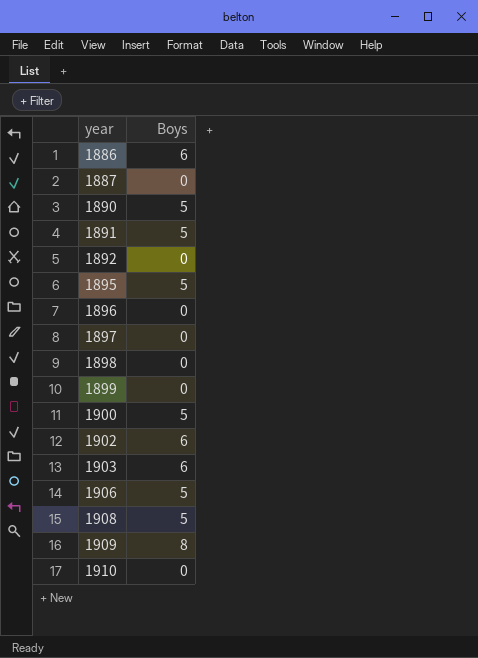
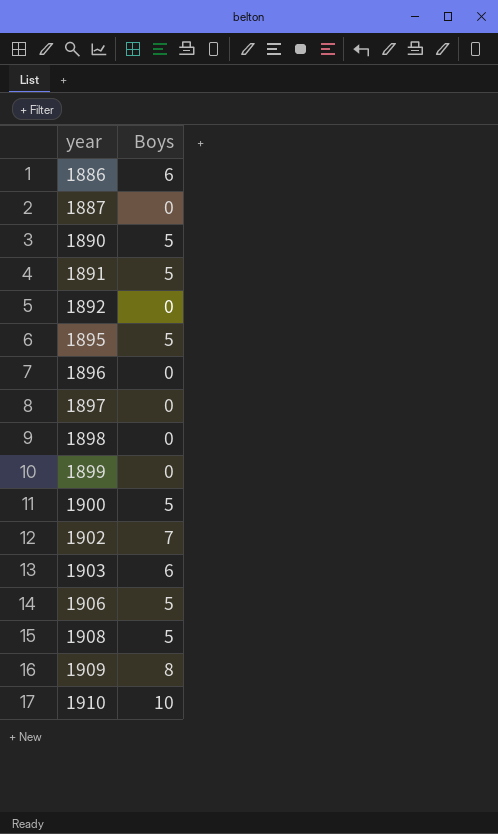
1902 | Boys: 6 -> 7
1910 | Boys: 0 -> 10

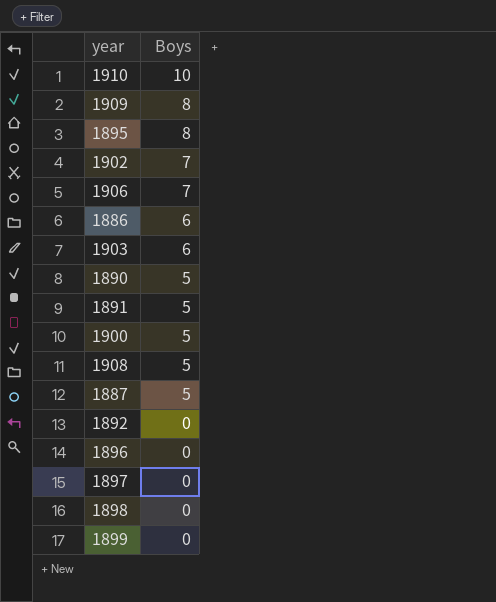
row order: year ascending -> Boys descending
1895 | Boys: 5 -> 8
1906 | Boys: 5 -> 7
1887 | Boys: 0 -> 5

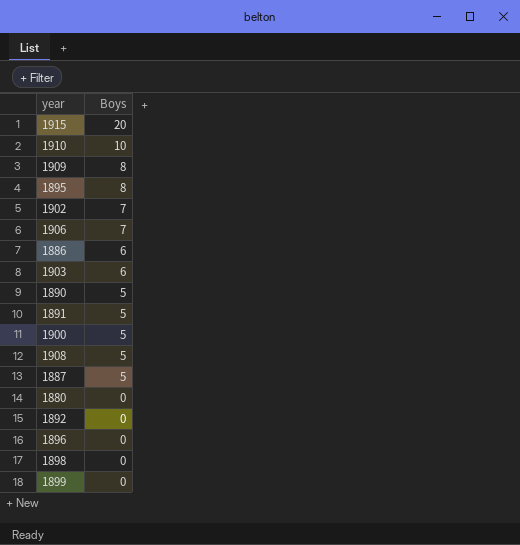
row 1897: 0 -> none
row 1915: none -> 20
row 1880: none -> 0

